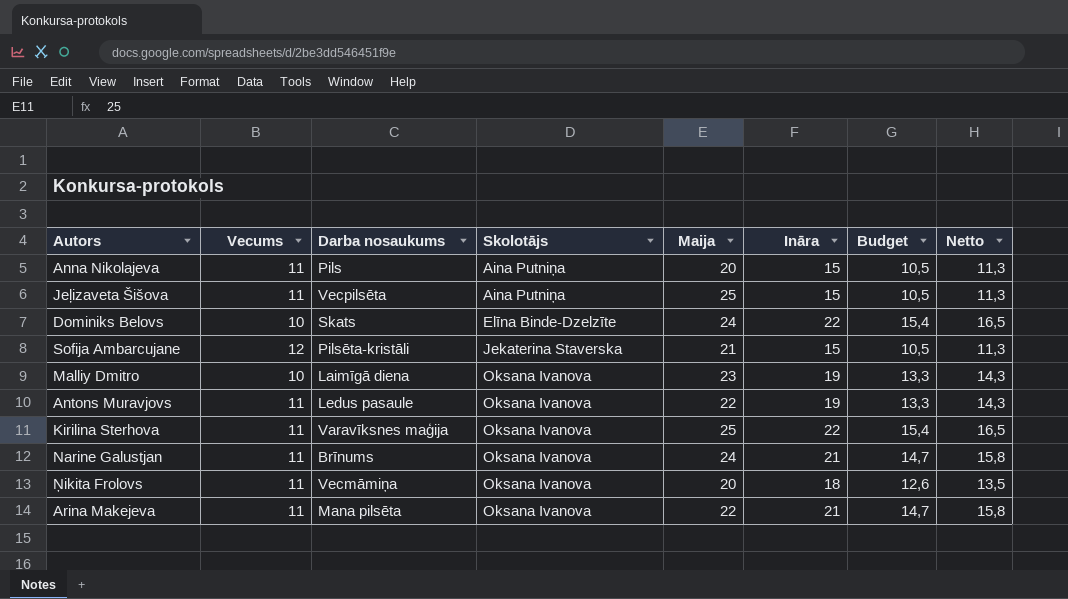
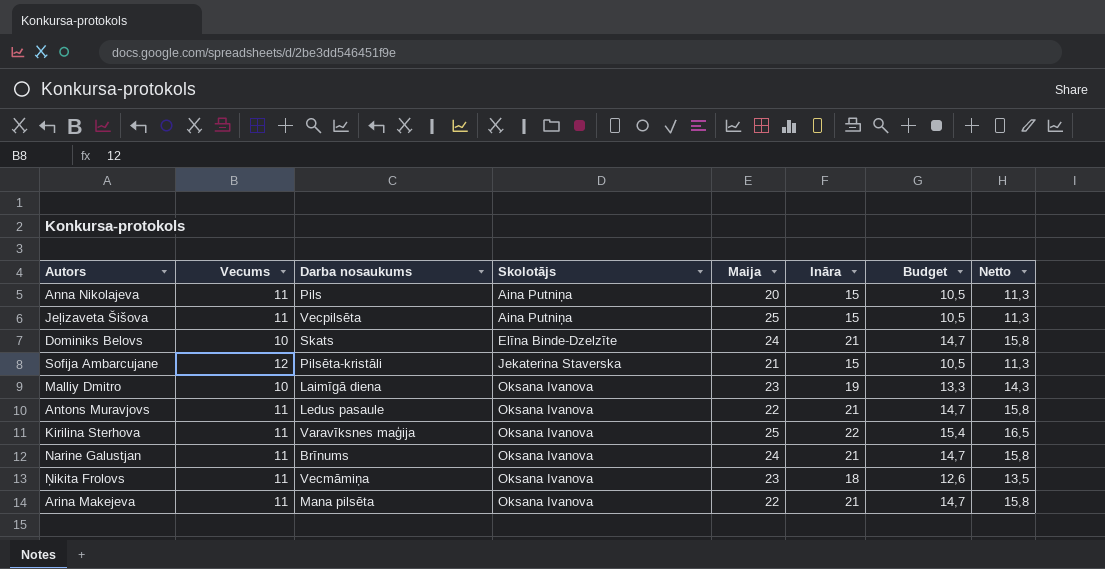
Dominiks Belovs | Ināra: 22 -> 21
Dominiks Belovs | Budget: 15,4 -> 14,7
Dominiks Belovs | Netto: 16,5 -> 15,8
Antons Muravjovs | Ināra: 19 -> 21
Antons Muravjovs | Budget: 13,3 -> 14,7
Antons Muravjovs | Netto: 14,3 -> 15,8
Ņikita Frolovs | Maija: 20 -> 23

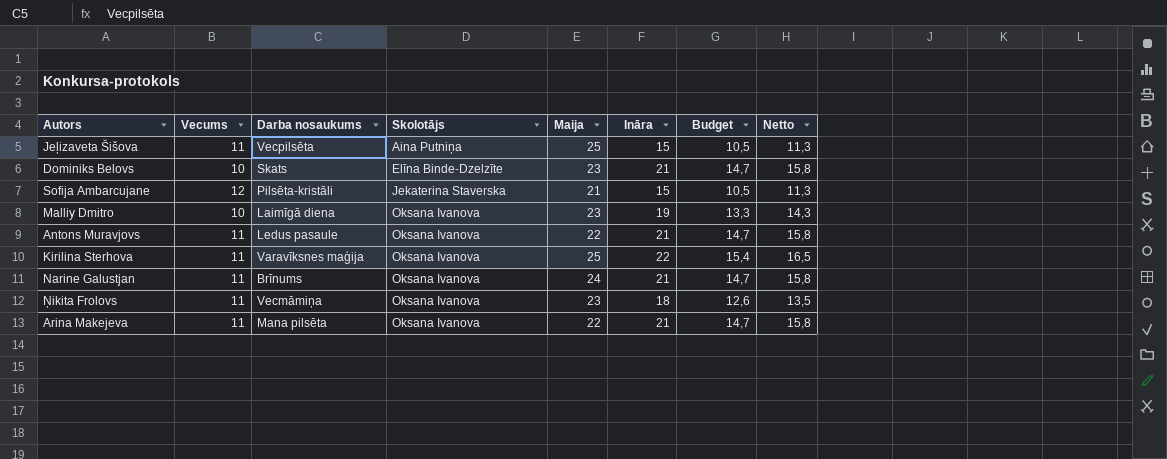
row Anna Nikolajeva: 11 | Pils | Aina Putniņa | 20 | 15 | 10,5 | 11,3 -> none
Dominiks Belovs | Maija: 24 -> 23

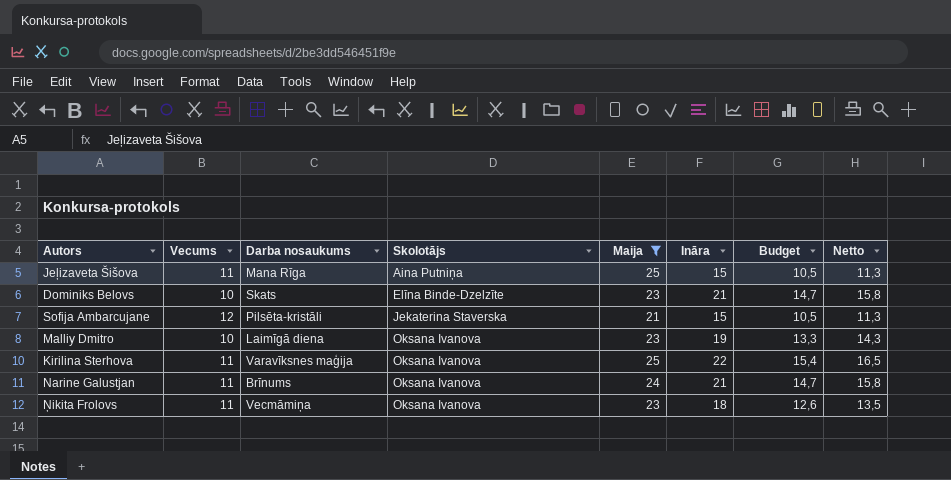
filter: none -> Maija != 22
Jeļizaveta Šišova | Darba nosaukums: Vecpilsēta -> Mana Rīga

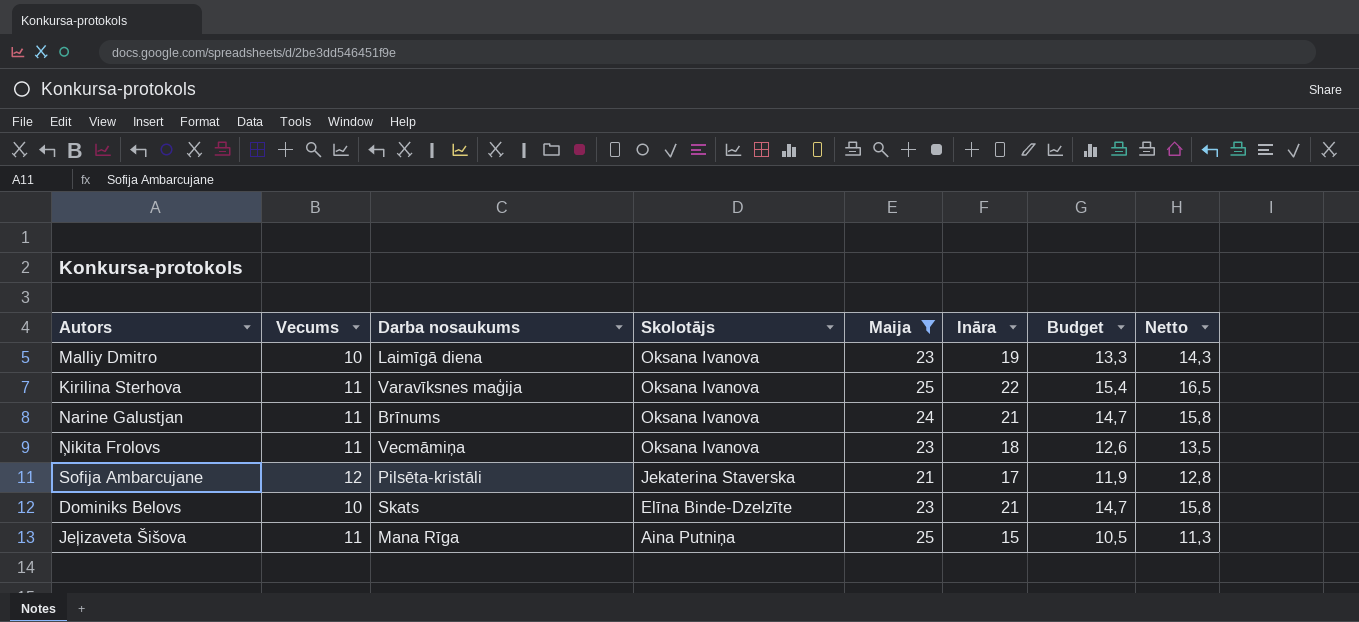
row order: Skolotājs ascending -> Skolotājs descending
Sofija Ambarcujane | Ināra: 15 -> 17
Sofija Ambarcujane | Budget: 10,5 -> 11,9
Sofija Ambarcujane | Netto: 11,3 -> 12,8

